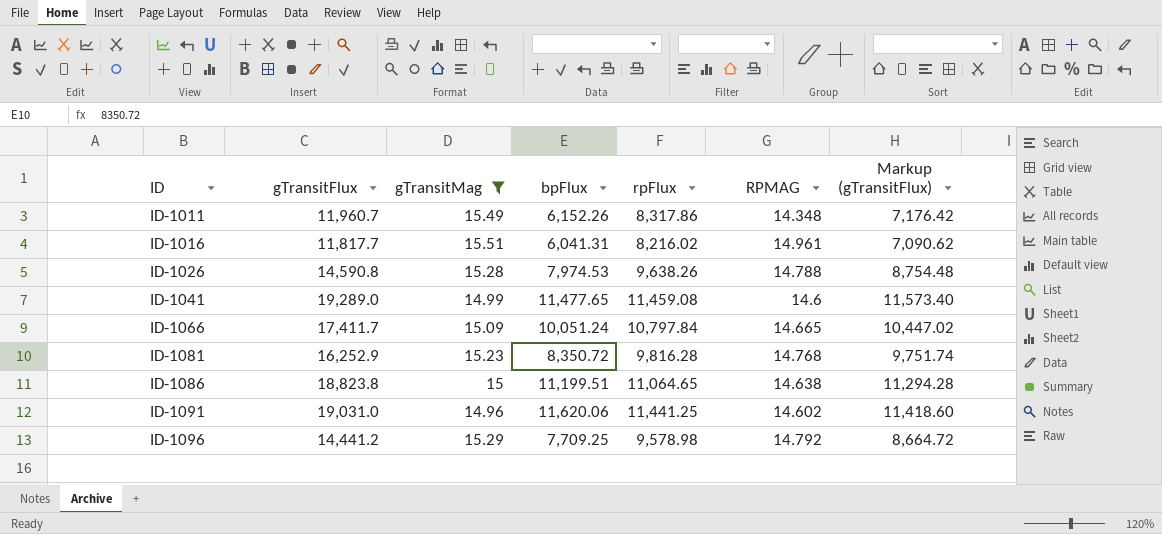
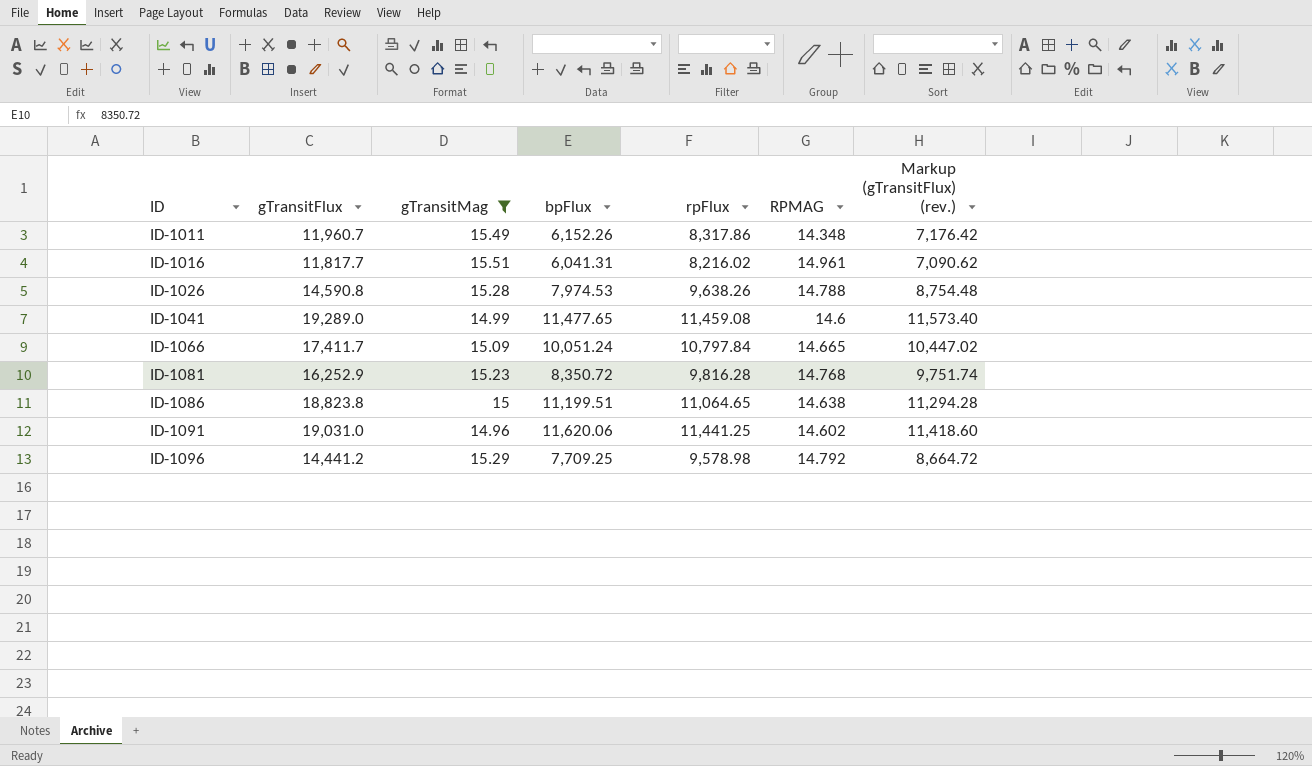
column name: Markup (gTransitFlux) -> Markup (gTransitFlux) (rev.)

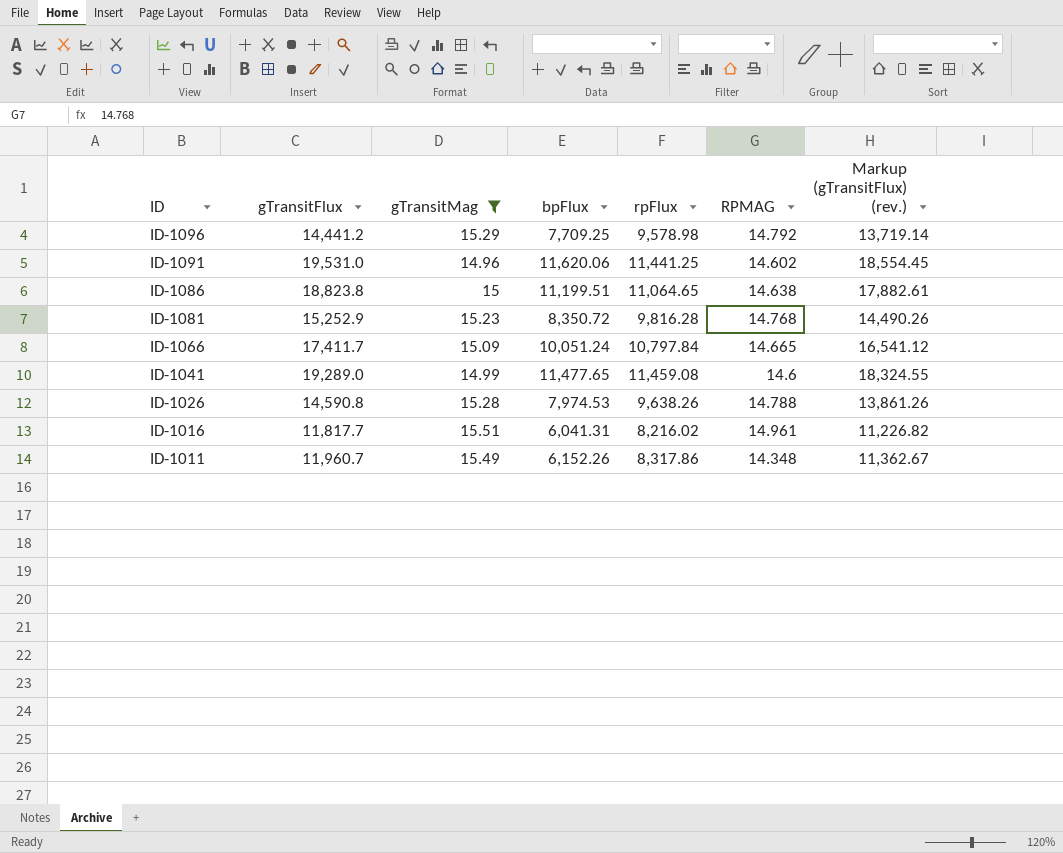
row order: ID ascending -> ID descending
column Markup (gTransitFlux) (rev.) | formula: [gTransitFlux] * 0.6 -> [gTransitFlux] * 0.95
ID-1091 | gTransitFlux: 19,031.0 -> 19,531.0
ID-1081 | gTransitFlux: 16,252.9 -> 15,252.9

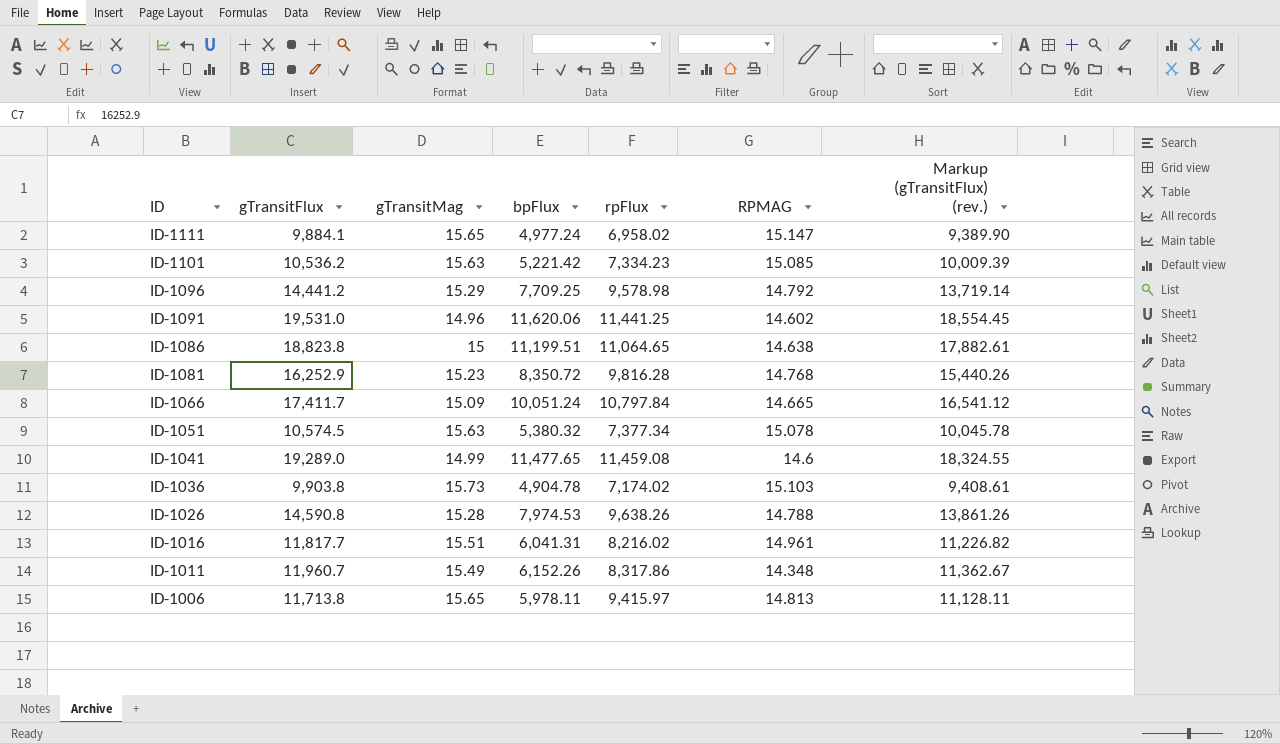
filter: gTransitMag <= 15.51 -> none
ID-1081 | gTransitFlux: 15,252.9 -> 16,252.9
ID-1081 | Markup (gTransitFlux) (rev.): 14,490.26 -> 15,440.26

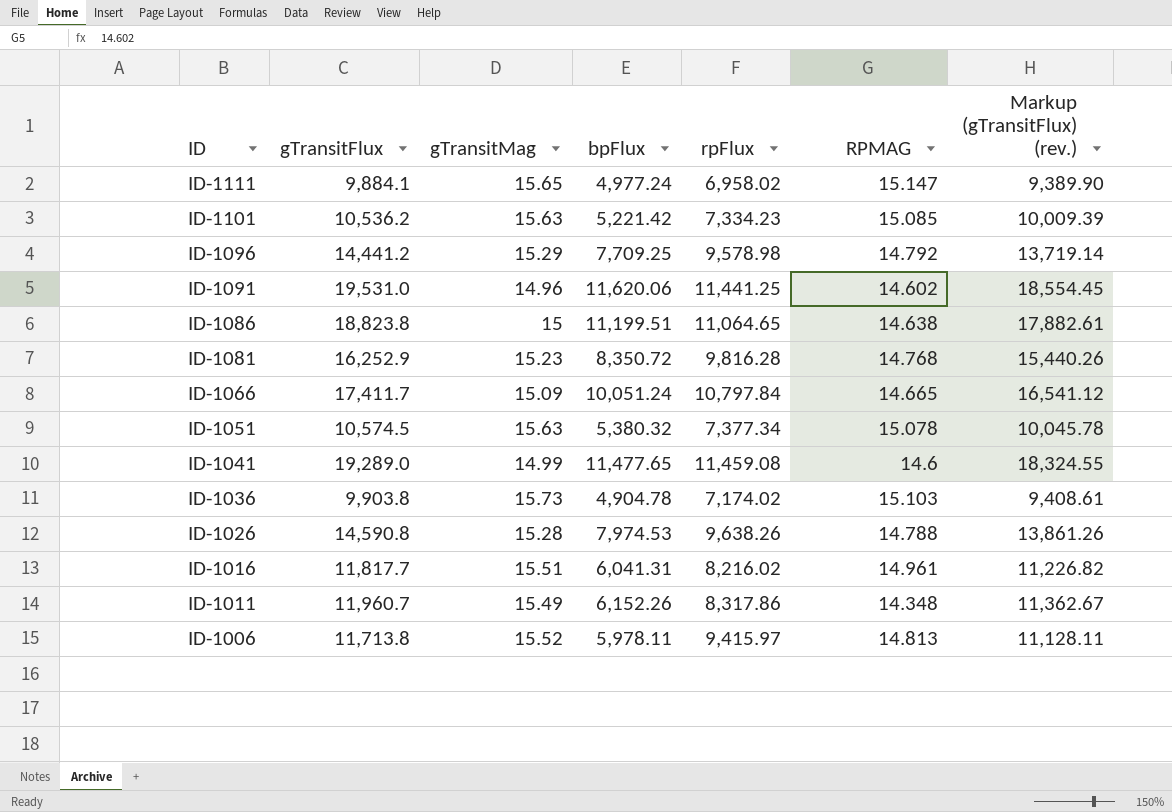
ID-1006 | gTransitMag: 15.65 -> 15.52

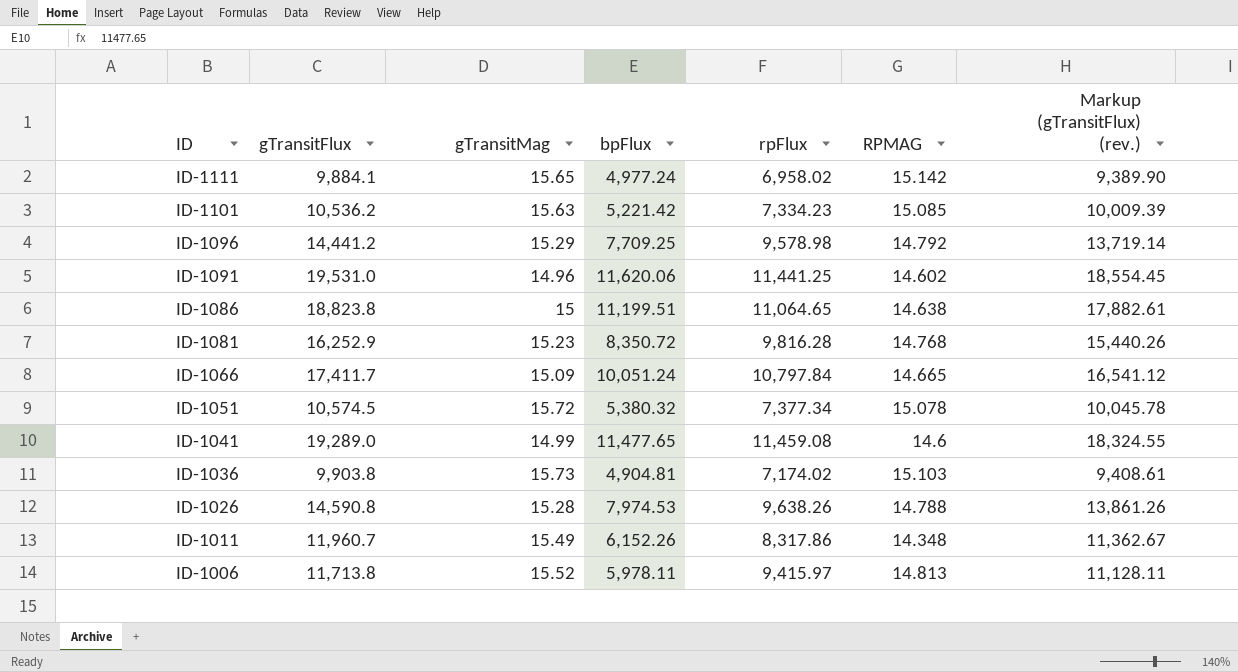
row ID-1016: 11,817.7 | 15.51 | 6,041.31 | 8,216.02 | 14.961 | 11,226.82 -> none
ID-1111 | RPMAG: 15.147 -> 15.142
ID-1051 | gTransitMag: 15.63 -> 15.72
ID-1036 | bpFlux: 4,904.78 -> 4,904.81

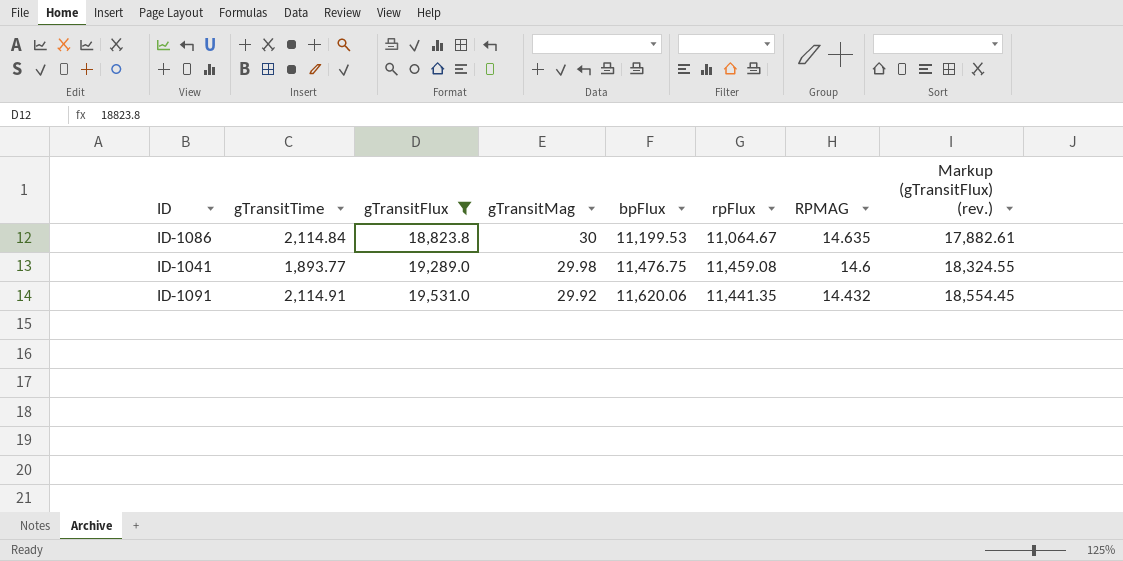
filter: none -> gTransitFlux >= 18,823.8
row order: ID descending -> gTransitFlux ascending
column gTransitTime | position: none -> 2
ID-1086 | gTransitMag: 15 -> 30
ID-1086 | bpFlux: 11,199.51 -> 11,199.53
ID-1086 | rpFlux: 11,064.65 -> 11,064.67
ID-1086 | RPMAG: 14.638 -> 14.635
ID-1041 | gTransitMag: 14.99 -> 29.98
ID-1041 | bpFlux: 11,477.65 -> 11,476.75
ID-1091 | gTransitMag: 14.96 -> 29.92
ID-1091 | rpFlux: 11,441.25 -> 11,441.35
ID-1091 | RPMAG: 14.602 -> 14.432

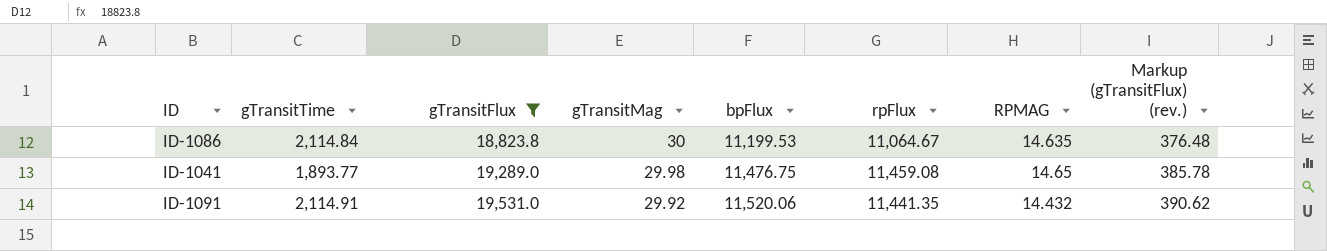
column Markup (gTransitFlux) (rev.) | formula: [gTransitFlux] * 0.95 -> [gTransitFlux] * 0.02
ID-1041 | RPMAG: 14.6 -> 14.65
ID-1091 | bpFlux: 11,620.06 -> 11,520.06

